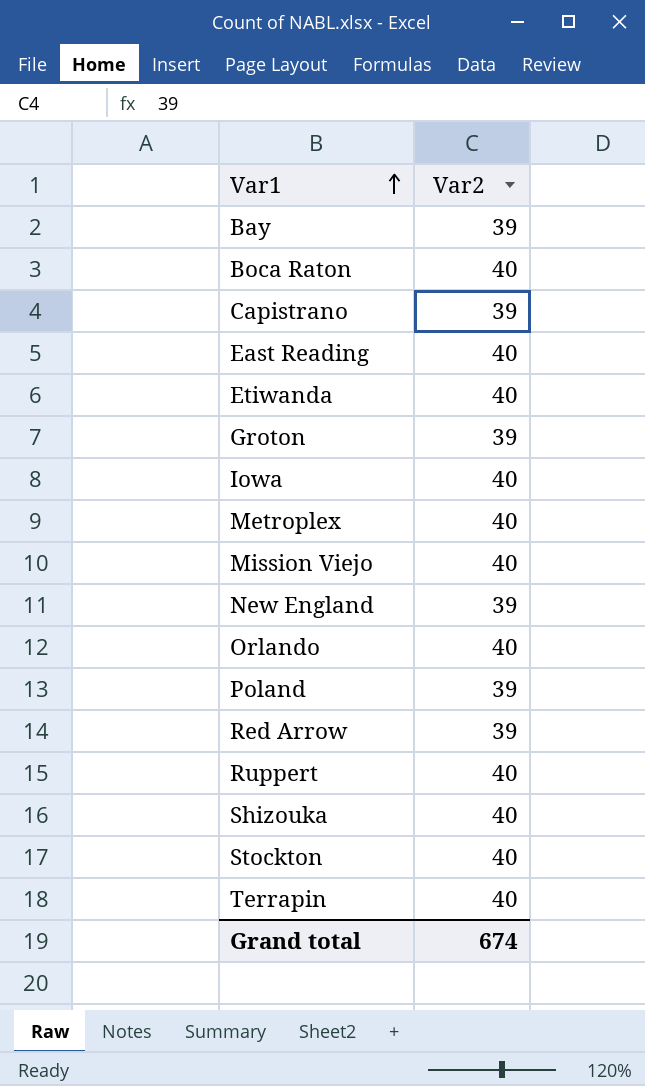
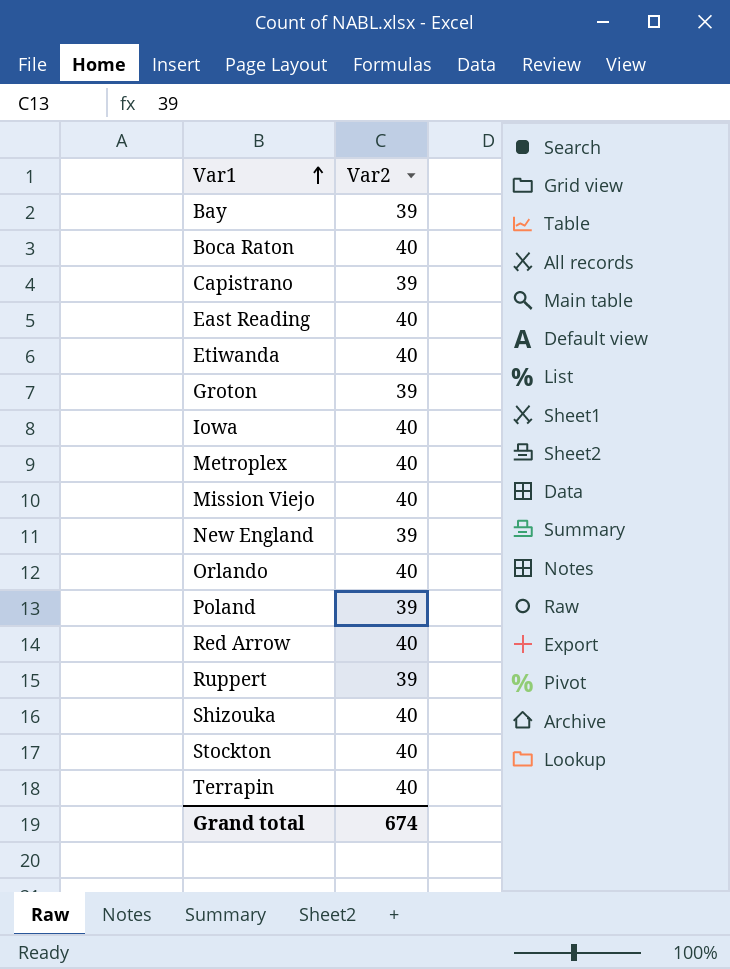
Red Arrow | Var2: 39 -> 40
Ruppert | Var2: 40 -> 39

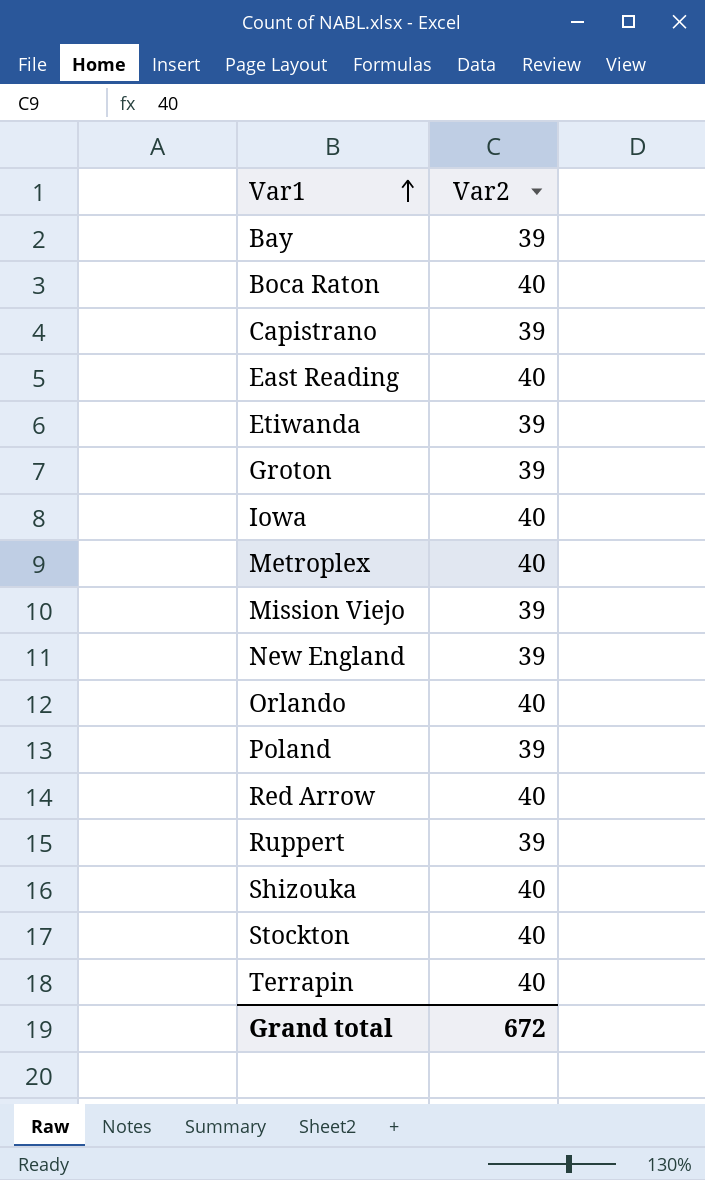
Etiwanda | Var2: 40 -> 39
Mission Viejo | Var2: 40 -> 39
Grand total | Var2: 674 -> 672

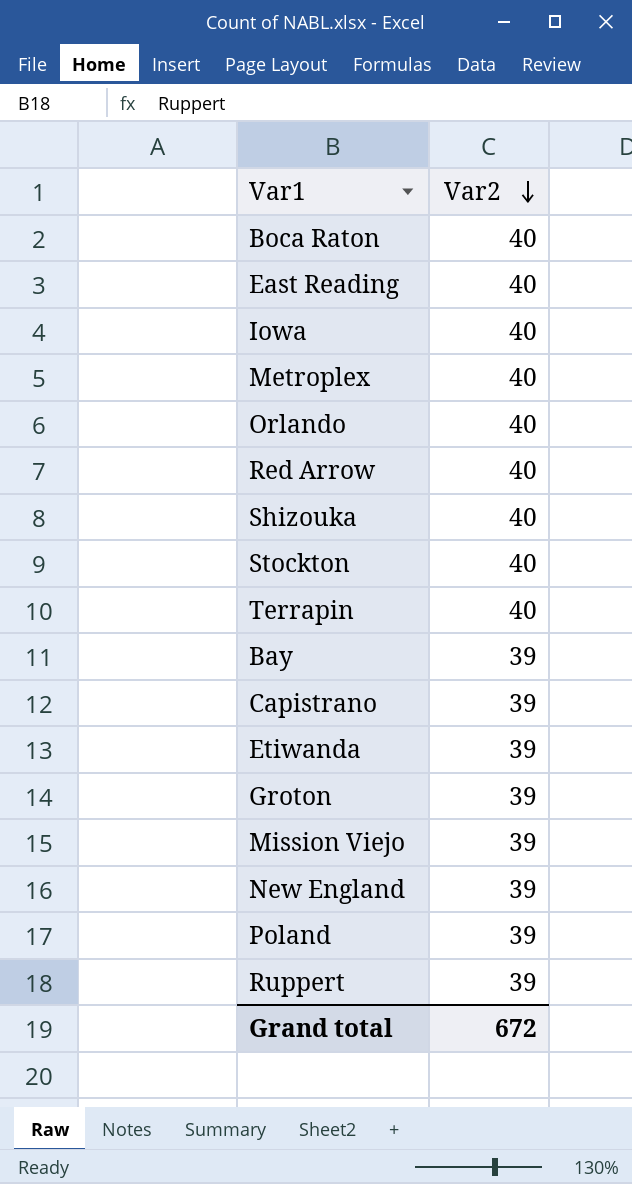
row order: Var1 ascending -> Var2 descending

